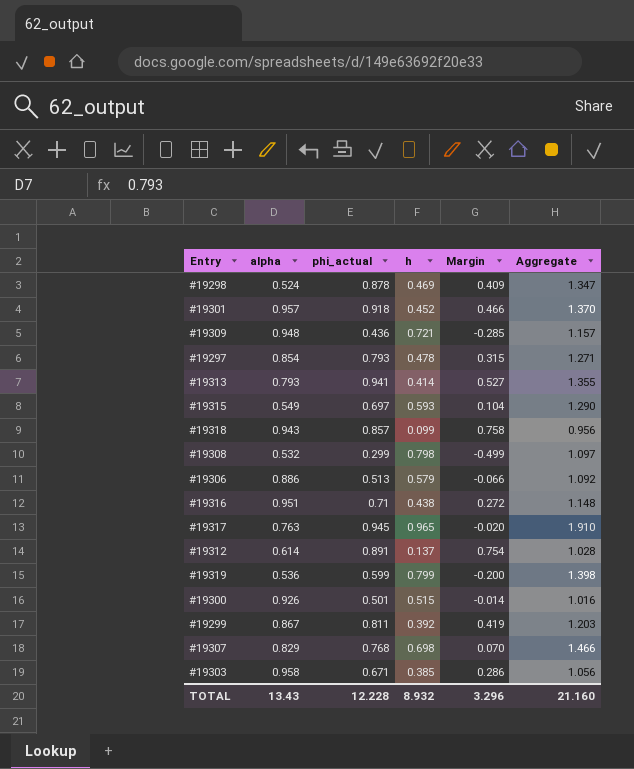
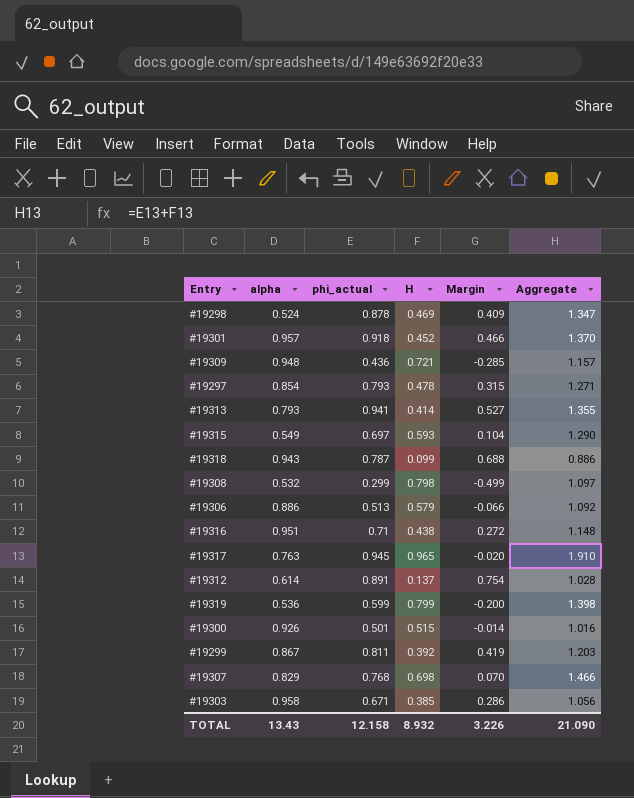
column name: h -> H
#19318 | phi_actual: 0.857 -> 0.787
#19318 | Margin: 0.758 -> 0.688
#19318 | Aggregate: 0.956 -> 0.886
TOTAL | phi_actual: 12.228 -> 12.158
TOTAL | Margin: 3.296 -> 3.226
TOTAL | Aggregate: 21.160 -> 21.090

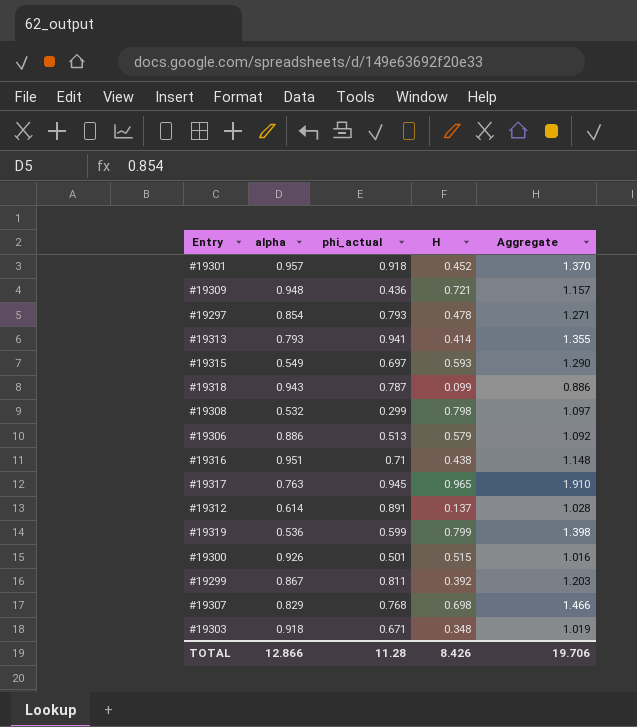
column Margin | formula: [phi_actual] - [H] -> none
row #19298: 0.524 | 0.878 | 0.469 | 0.409 | 1.347 -> none
#19303 | alpha: 0.958 -> 0.918
#19303 | H: 0.385 -> 0.348
#19303 | Aggregate: 1.056 -> 1.019
TOTAL | alpha: 13.43 -> 12.866
TOTAL | phi_actual: 12.158 -> 11.28
TOTAL | H: 8.932 -> 8.426
TOTAL | Aggregate: 21.090 -> 19.706

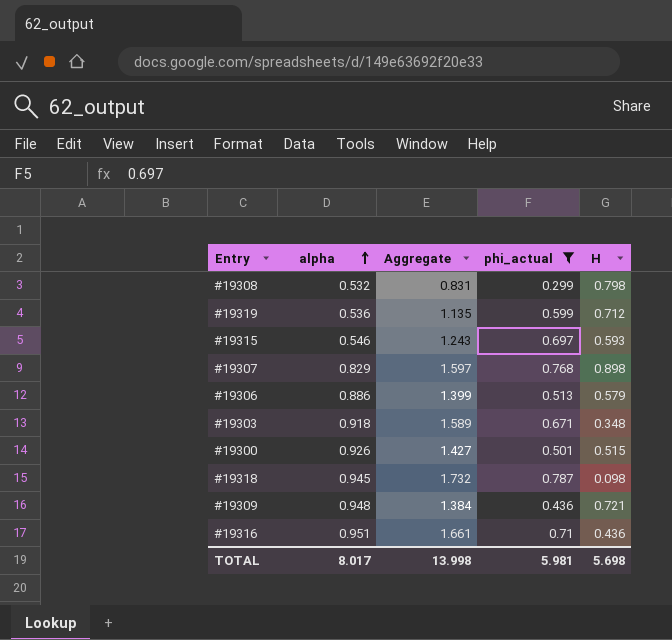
filter: none -> phi_actual <= 0.787
row order: none -> alpha ascending
column Aggregate | formula: [phi_actual] + [H] -> [alpha] + [phi_actual]
column Aggregate | position: 5 -> 3
#19319 | H: 0.799 -> 0.712
#19315 | alpha: 0.549 -> 0.546
#19307 | H: 0.698 -> 0.898
#19318 | alpha: 0.943 -> 0.945
#19318 | H: 0.099 -> 0.098
#19316 | H: 0.438 -> 0.436
TOTAL | alpha: 12.866 -> 8.017
TOTAL | Aggregate: 19.706 -> 13.998
TOTAL | phi_actual: 11.28 -> 5.981
TOTAL | H: 8.426 -> 5.698

